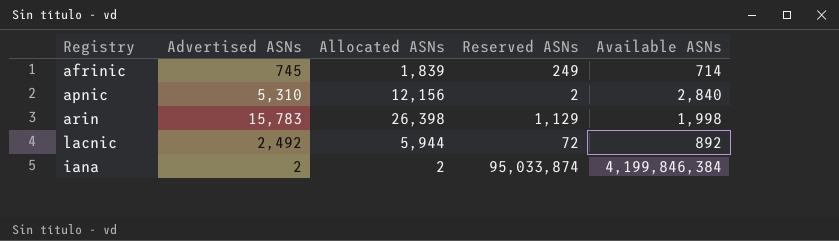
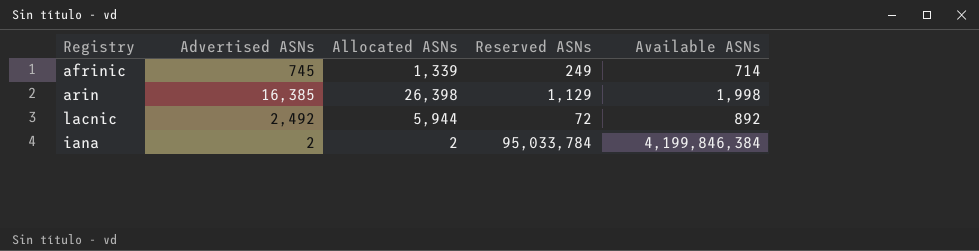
row apnic: 5,310 | 12,156 | 2 | 2,840 -> none
afrinic | Allocated ASNs: 1,839 -> 1,339
arin | Advertised ASNs: 15,783 -> 16,385
iana | Reserved ASNs: 95,033,874 -> 95,033,784

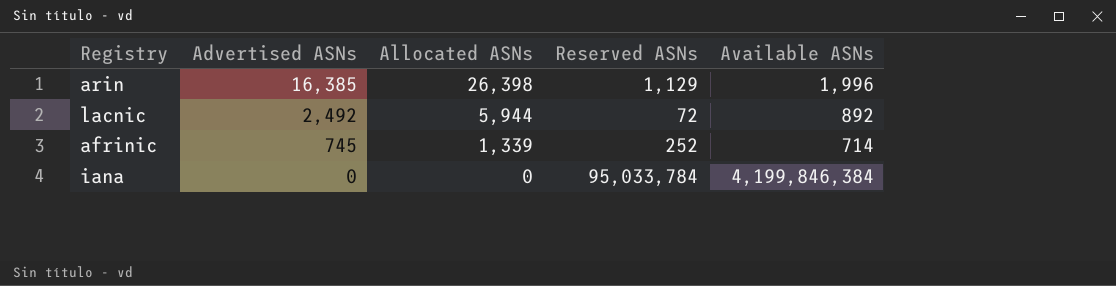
row order: none -> Advertised ASNs descending
arin | Available ASNs: 1,998 -> 1,996
afrinic | Reserved ASNs: 249 -> 252
iana | Advertised ASNs: 2 -> 0
iana | Allocated ASNs: 2 -> 0

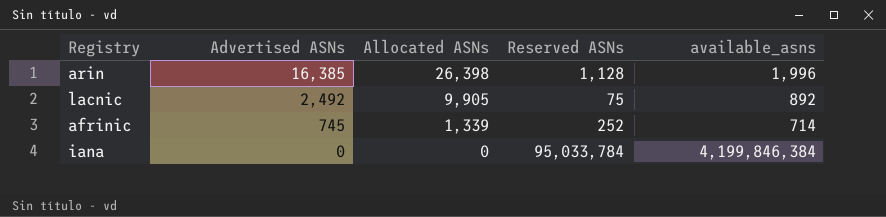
column name: Available ASNs -> available_asns
arin | Reserved ASNs: 1,129 -> 1,128
lacnic | Allocated ASNs: 5,944 -> 9,905
lacnic | Reserved ASNs: 72 -> 75

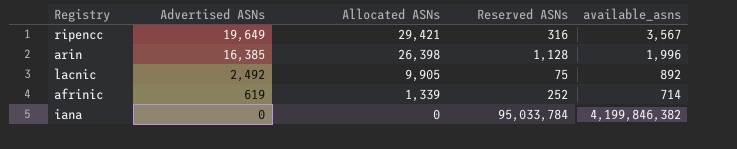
row ripencc: none -> 19,649 | 29,421 | 316 | 3,567
afrinic | Advertised ASNs: 745 -> 619
iana | available_asns: 4,199,846,384 -> 4,199,846,382

